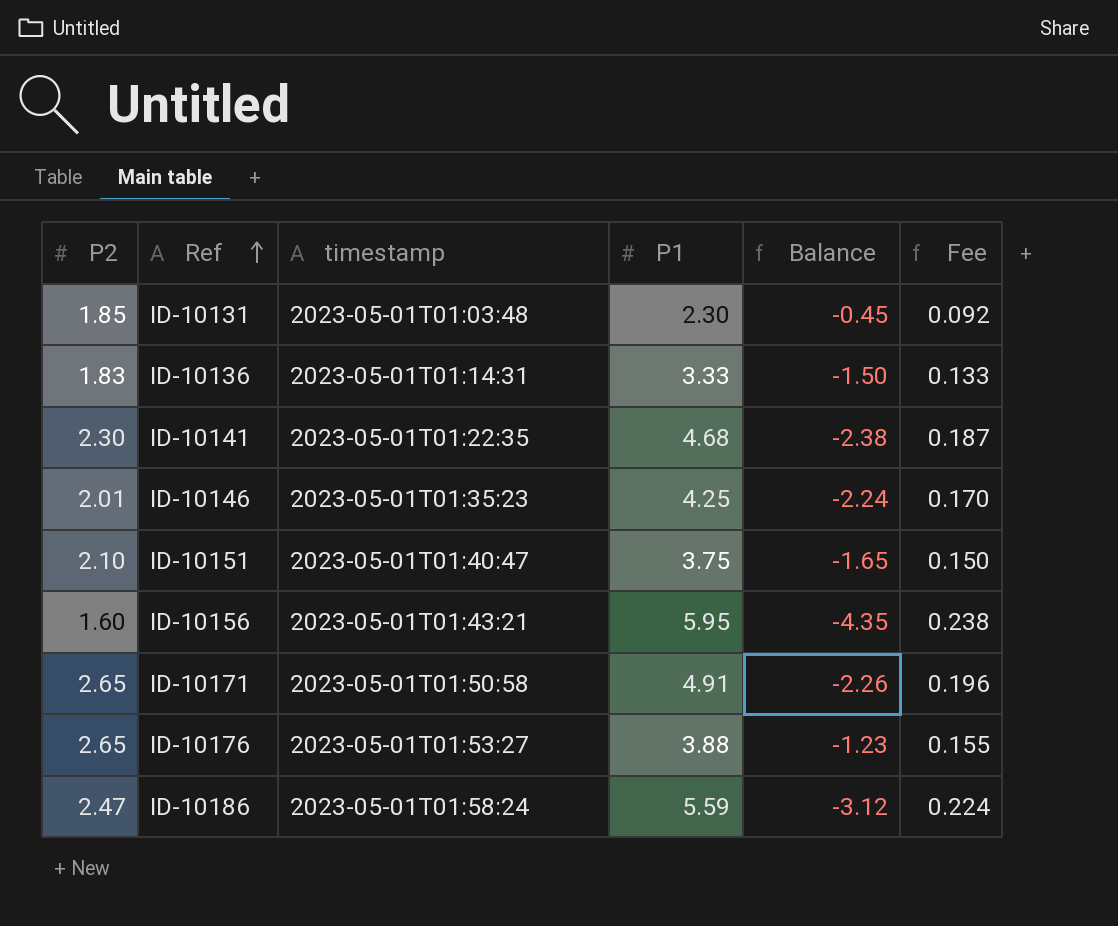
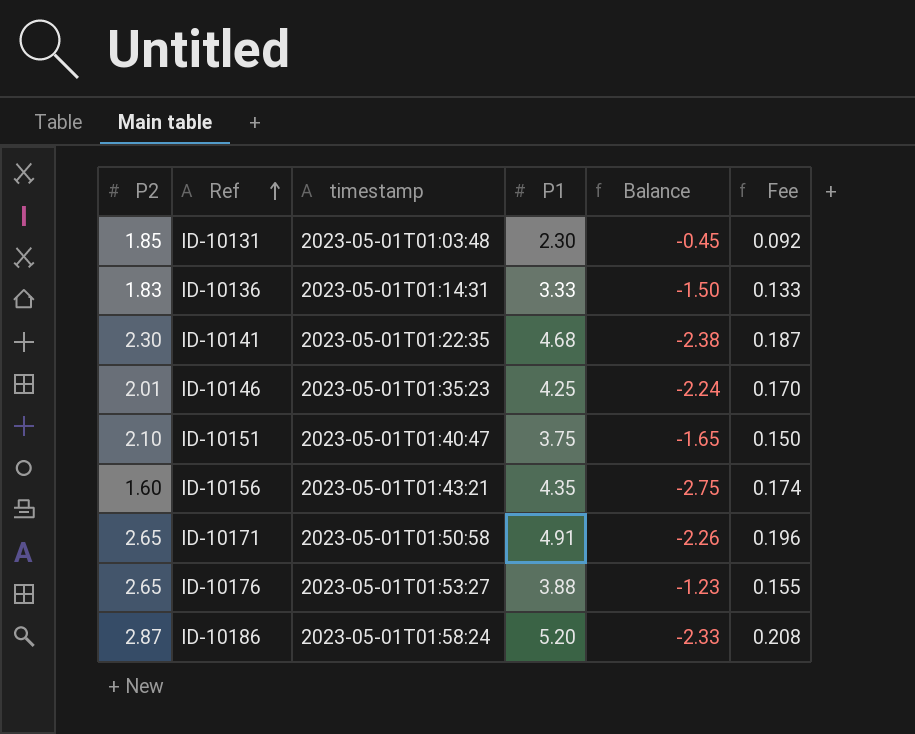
ID-10156 | P1: 5.95 -> 4.35
ID-10156 | Balance: -4.35 -> -2.75
ID-10156 | Fee: 0.238 -> 0.174
ID-10186 | P2: 2.47 -> 2.87
ID-10186 | P1: 5.59 -> 5.20
ID-10186 | Balance: -3.12 -> -2.33
ID-10186 | Fee: 0.224 -> 0.208

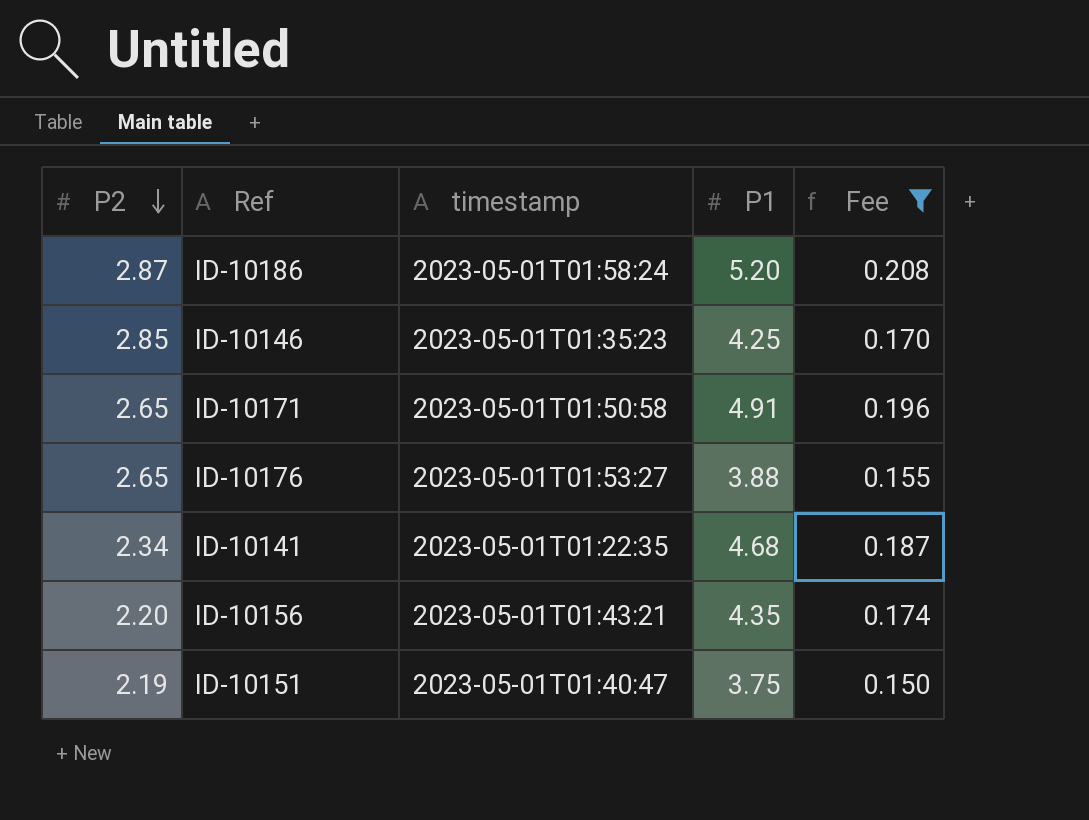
filter: none -> Fee >= 0.150
row order: Ref ascending -> P2 descending
column Balance | formula: [P2] - [P1] -> none
ID-10146 | P2: 2.01 -> 2.85
ID-10141 | P2: 2.30 -> 2.34
ID-10156 | P2: 1.60 -> 2.20
ID-10151 | P2: 2.10 -> 2.19

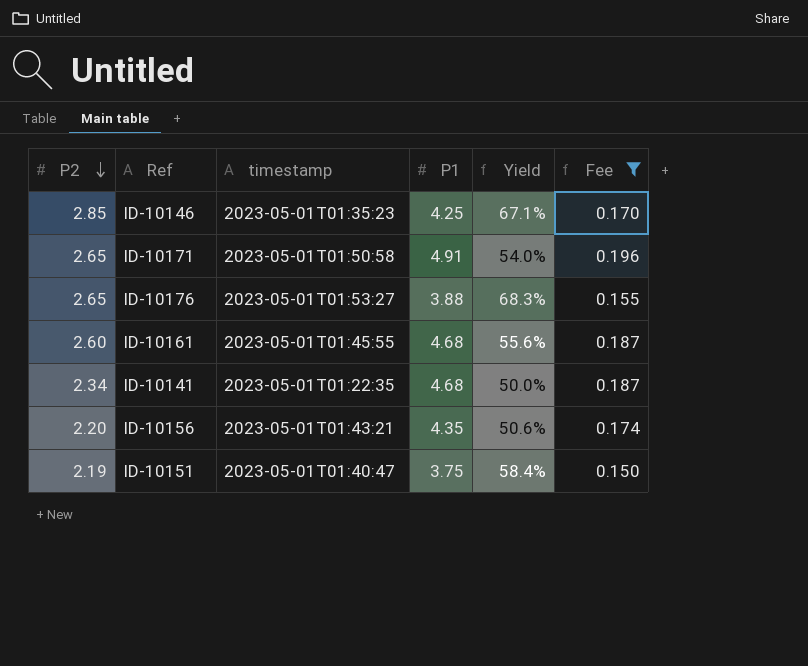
column Yield | formula: none -> [P2] / [P1]
row ID-10186: 2.87 | 2023-05-01T01:58:24 | 5.20 | 0.208 -> none
row ID-10161: none -> 2.60 | 2023-05-01T01:45:55 | 4.68 | 55.6% | 0.187

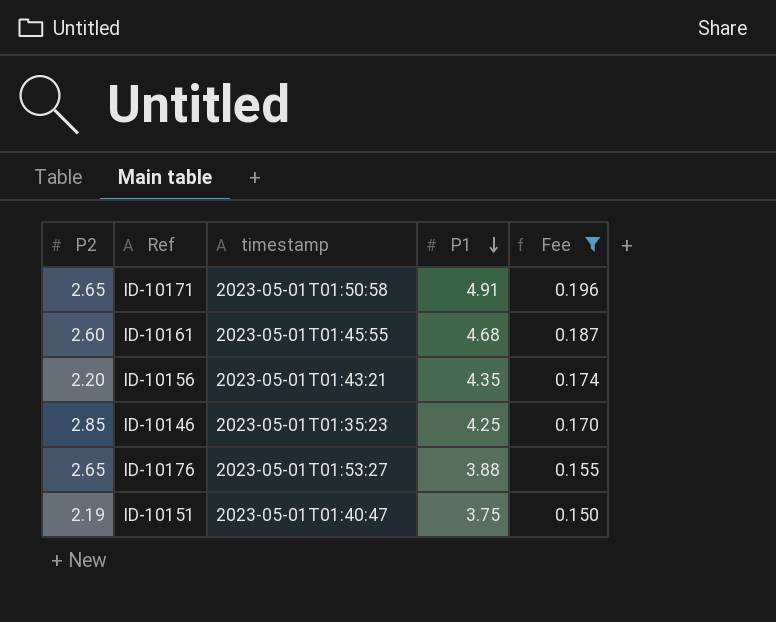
row order: P2 descending -> P1 descending
column Yield | formula: [P2] / [P1] -> none
row ID-10141: 2.34 | 2023-05-01T01:22:35 | 4.68 | 50.0% | 0.187 -> none

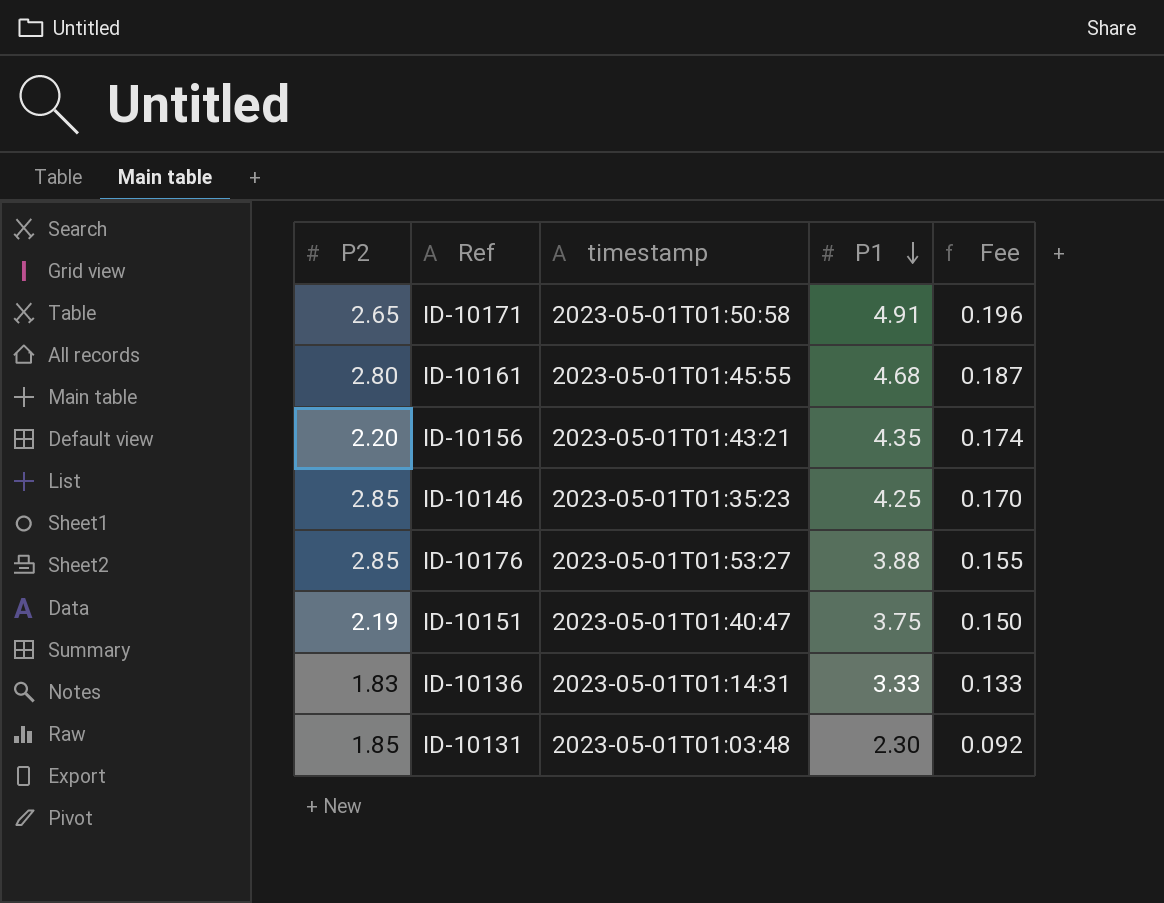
filter: Fee >= 0.150 -> none
ID-10161 | P2: 2.60 -> 2.80
ID-10176 | P2: 2.65 -> 2.85

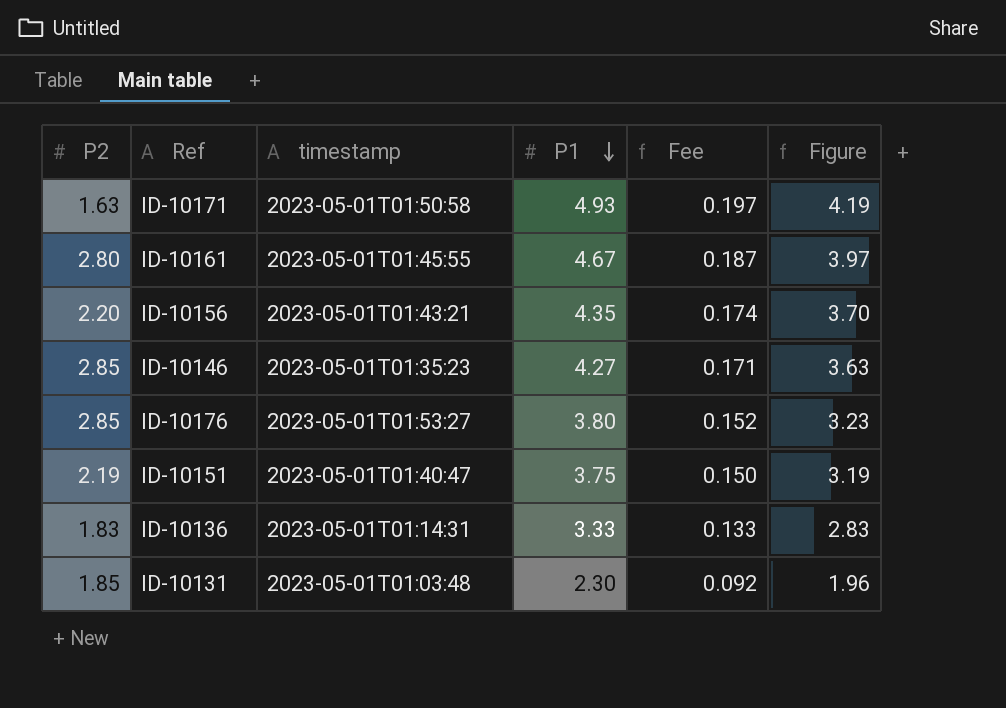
column Figure | formula: none -> [P1] * 0.85
ID-10171 | P2: 2.65 -> 1.63
ID-10171 | P1: 4.91 -> 4.93
ID-10171 | Fee: 0.196 -> 0.197
ID-10161 | P1: 4.68 -> 4.67
ID-10146 | P1: 4.25 -> 4.27
ID-10146 | Fee: 0.170 -> 0.171
ID-10176 | P1: 3.88 -> 3.80
ID-10176 | Fee: 0.155 -> 0.152

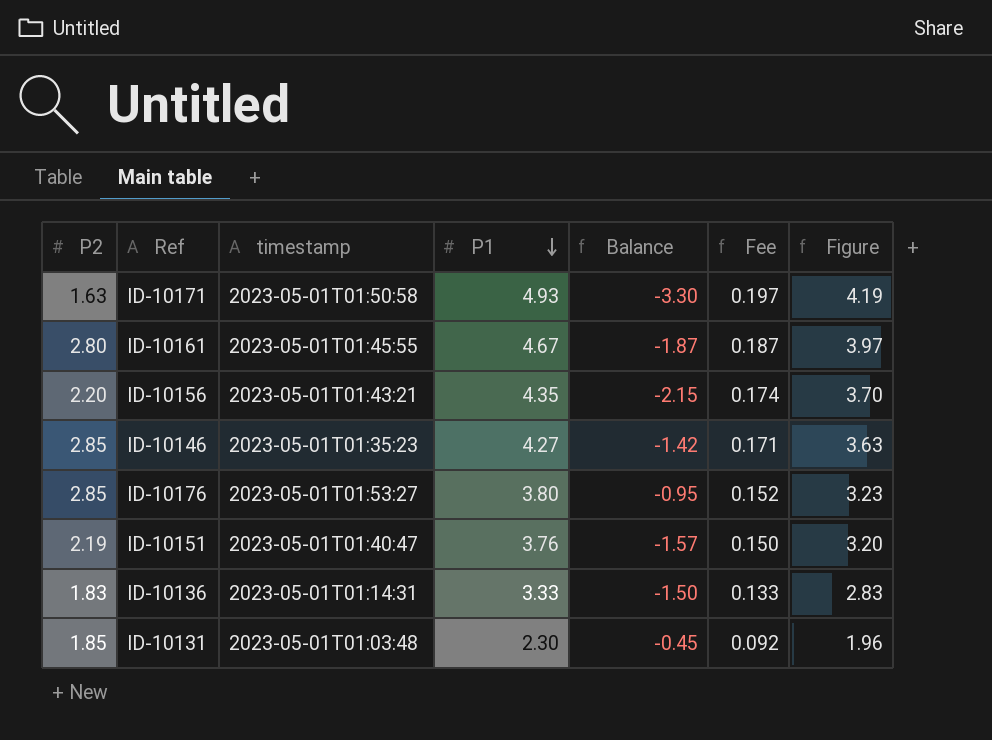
column Balance | formula: none -> [P2] - [P1]
ID-10151 | P1: 3.75 -> 3.76
ID-10151 | Figure: 3.19 -> 3.20

